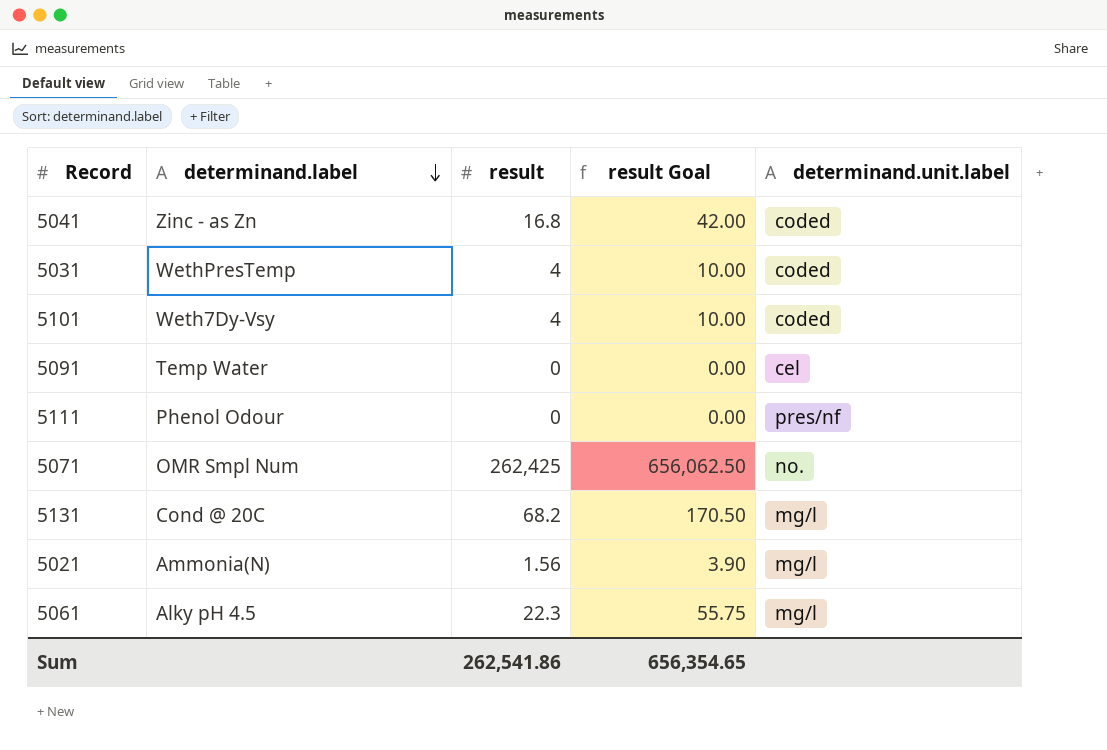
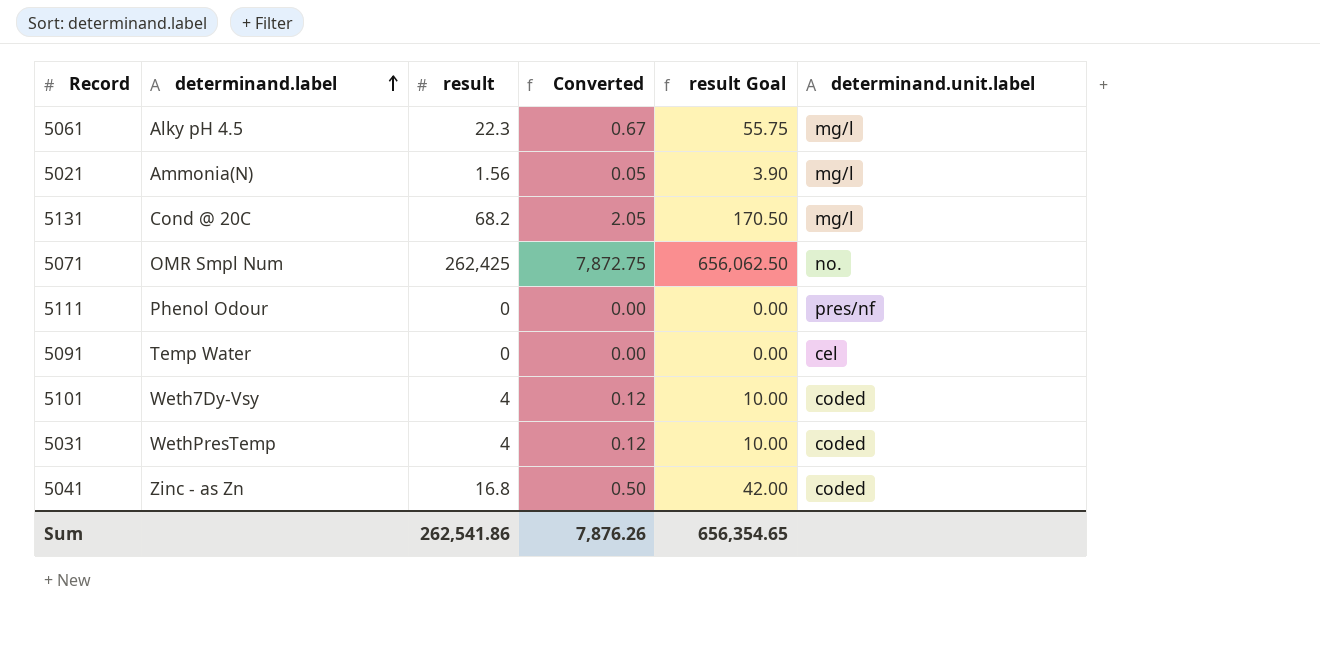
row order: determinand.label descending -> determinand.label ascending
column Converted | formula: none -> [result] * 0.03

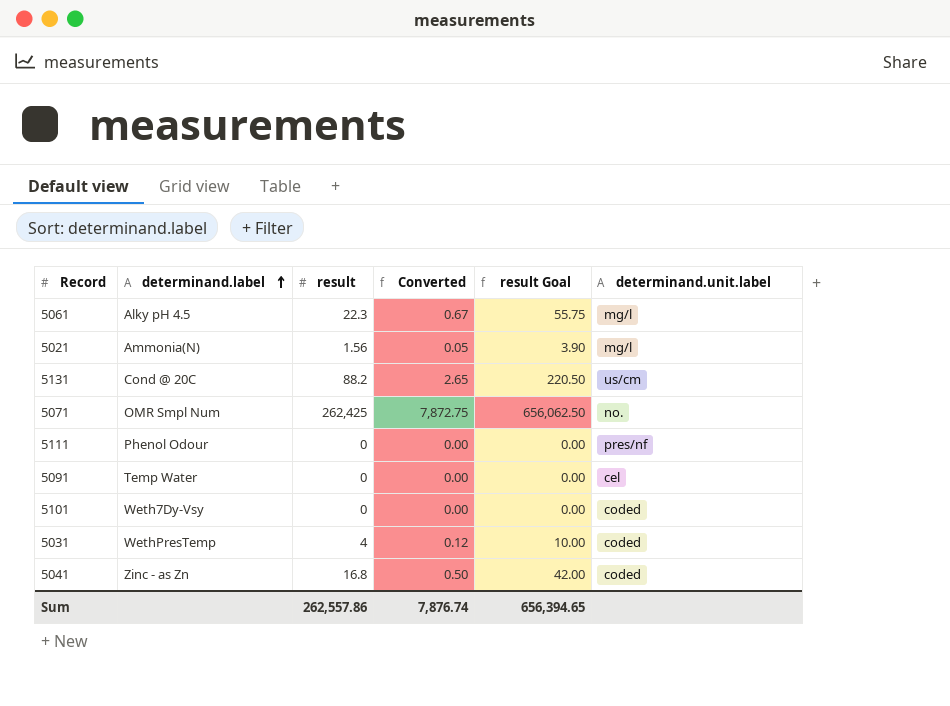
5131 | result: 68.2 -> 88.2
5131 | Converted: 2.05 -> 2.65
5131 | result Goal: 170.50 -> 220.50
5131 | determinand.unit.label: mg/l -> us/cm
5101 | result: 4 -> 0
5101 | Converted: 0.12 -> 0.00
5101 | result Goal: 10.00 -> 0.00
Sum | result: 262,541.86 -> 262,557.86
Sum | Converted: 7,876.26 -> 7,876.74
Sum | result Goal: 656,354.65 -> 656,394.65

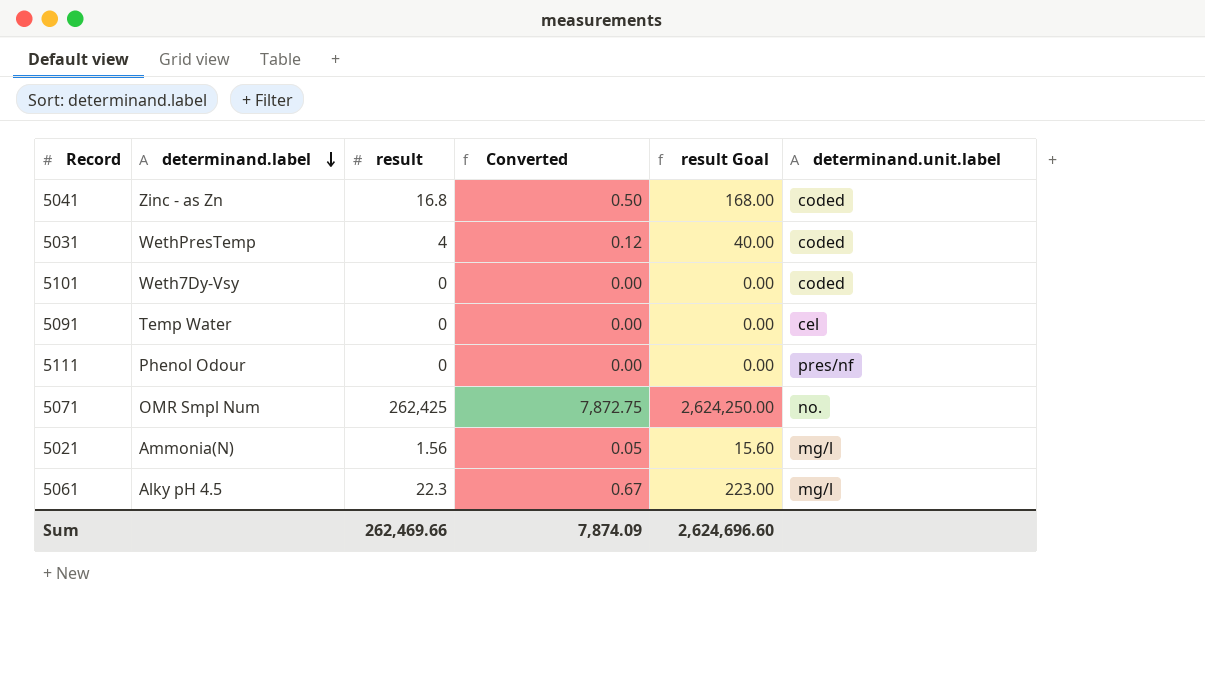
row order: determinand.label ascending -> determinand.label descending
column result Goal | formula: [result] * 2.5 -> [result] * 10
row 5131: Cond @ 20C | 88.2 | 2.65 | 220.50 | us/cm -> none
Sum | result: 262,557.86 -> 262,469.66
Sum | Converted: 7,876.74 -> 7,874.09
Sum | result Goal: 656,394.65 -> 2,624,696.60

